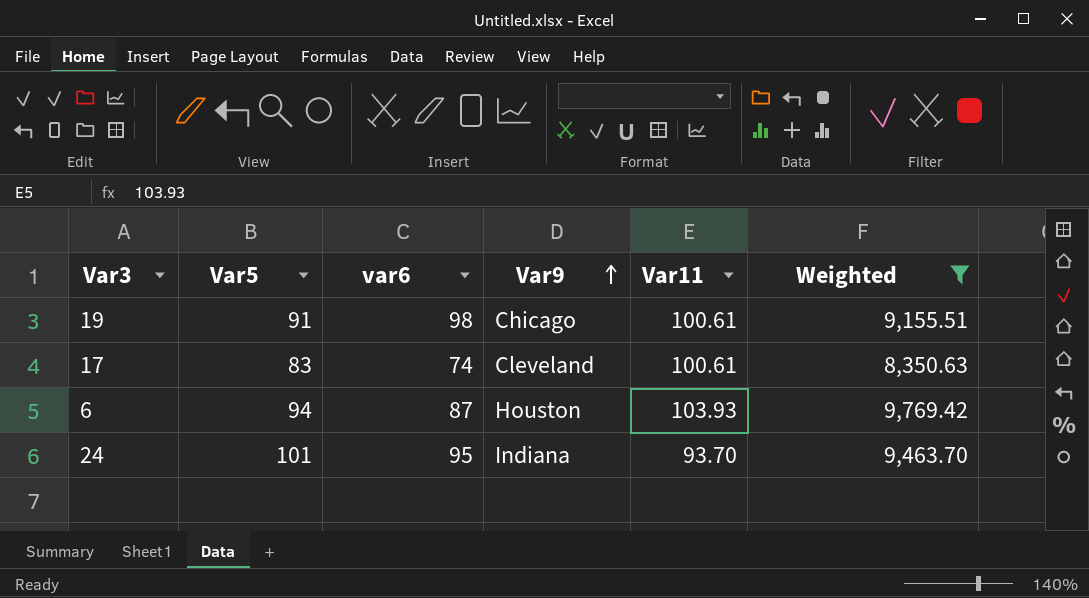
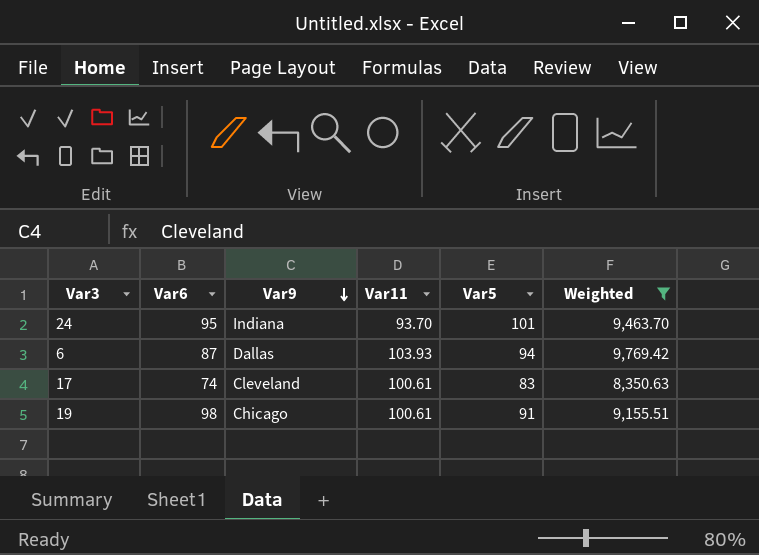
row order: Var9 ascending -> Var9 descending
column name: var6 -> Var6
column Var5 | position: 2 -> 5
6 | Var9: Houston -> Dallas

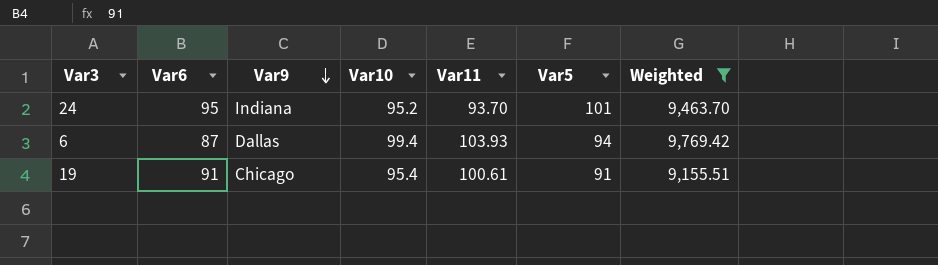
column Var10 | position: none -> 4
row 17: 74 | Cleveland | 100.61 | 83 | 8,350.63 -> none
19 | Var6: 98 -> 91

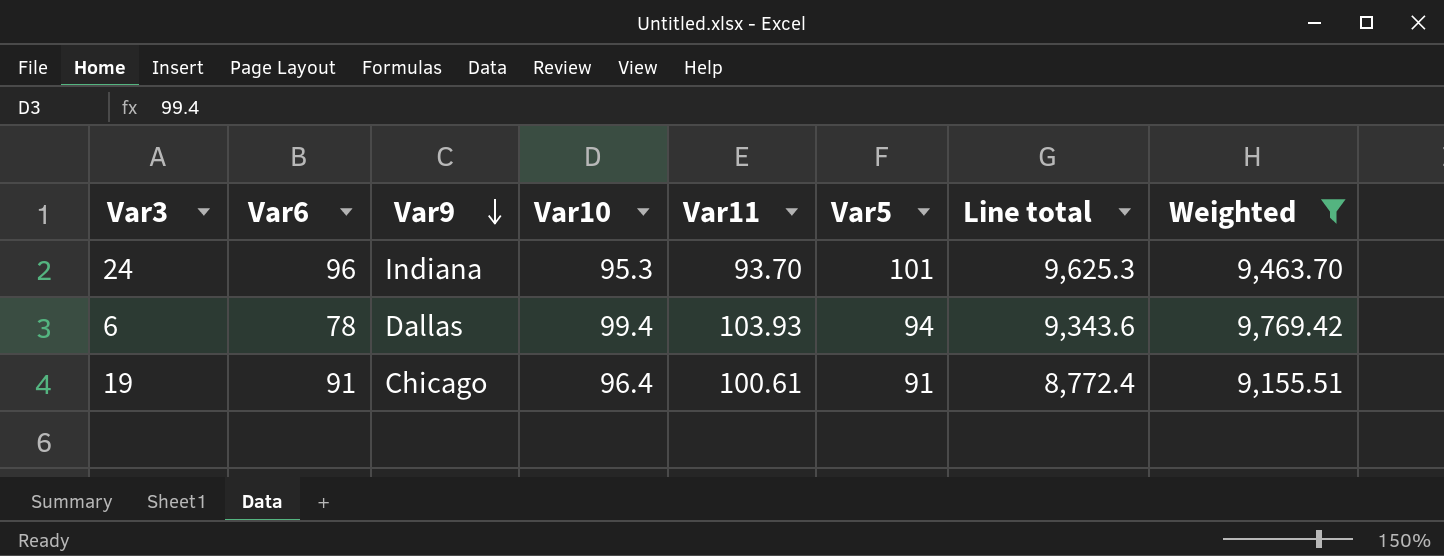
column Line total | formula: none -> [Var10] * [Var5]
24 | Var6: 95 -> 96
24 | Var10: 95.2 -> 95.3
6 | Var6: 87 -> 78
19 | Var10: 95.4 -> 96.4

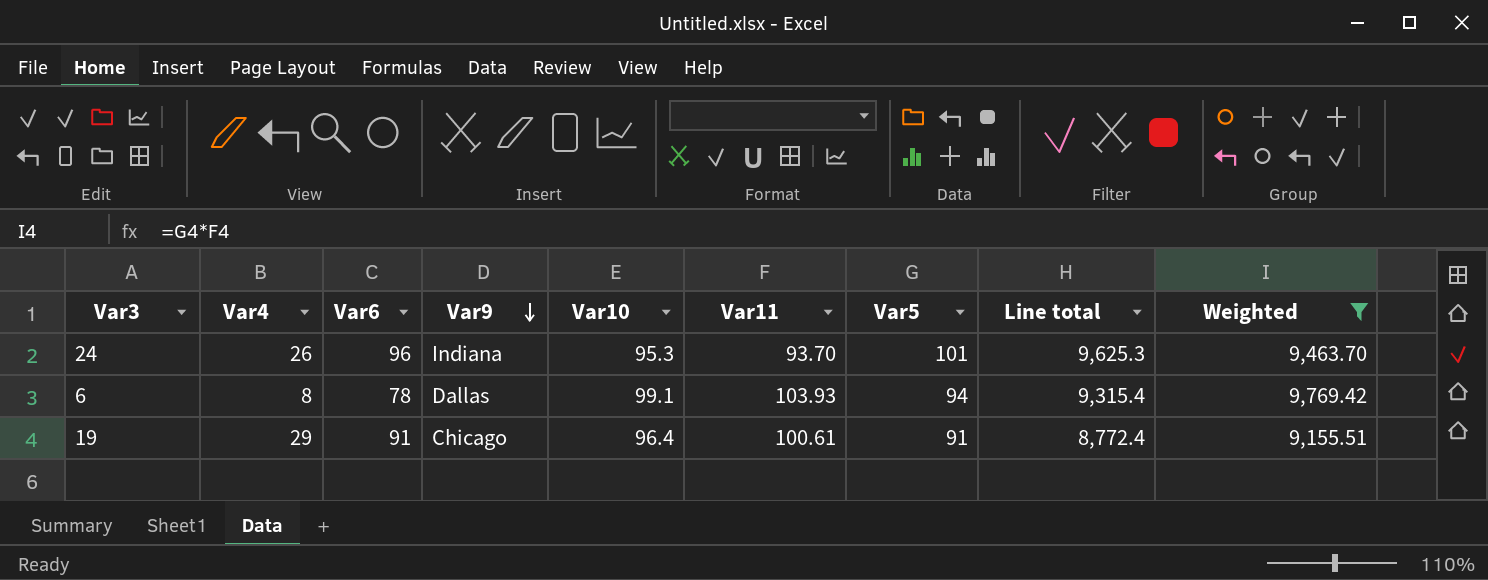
column Var4 | position: none -> 2
6 | Var10: 99.4 -> 99.1
6 | Line total: 9,343.6 -> 9,315.4

